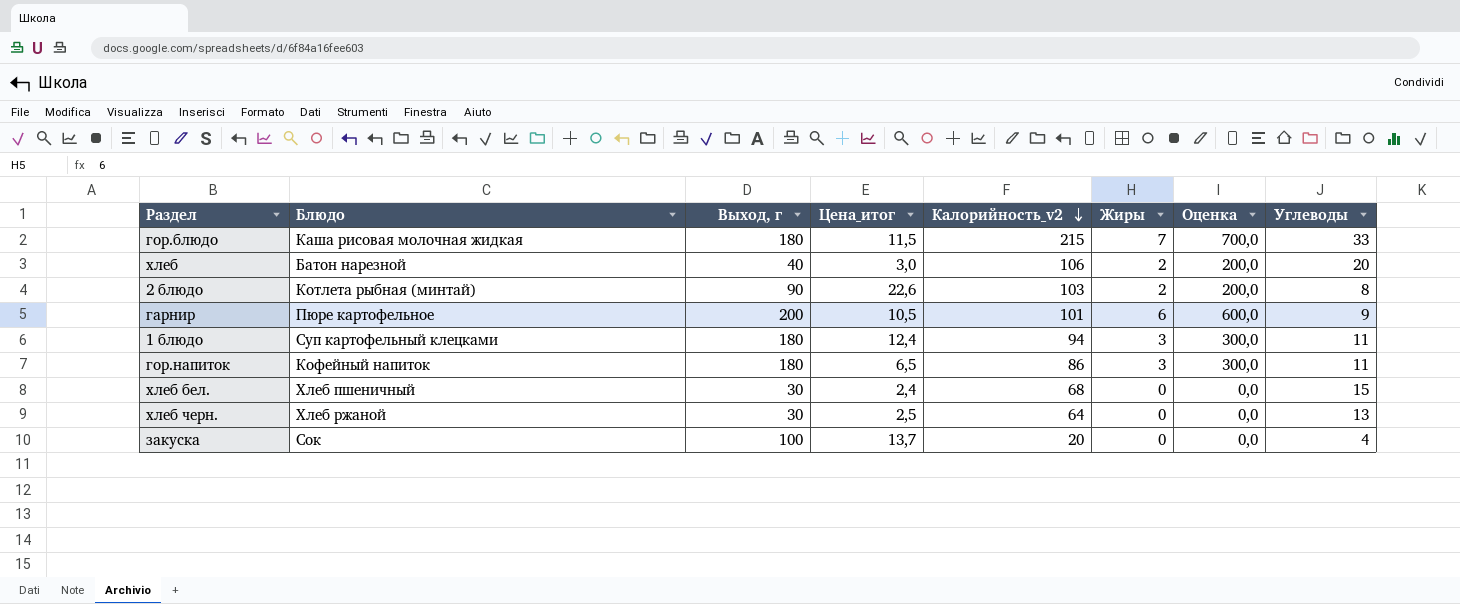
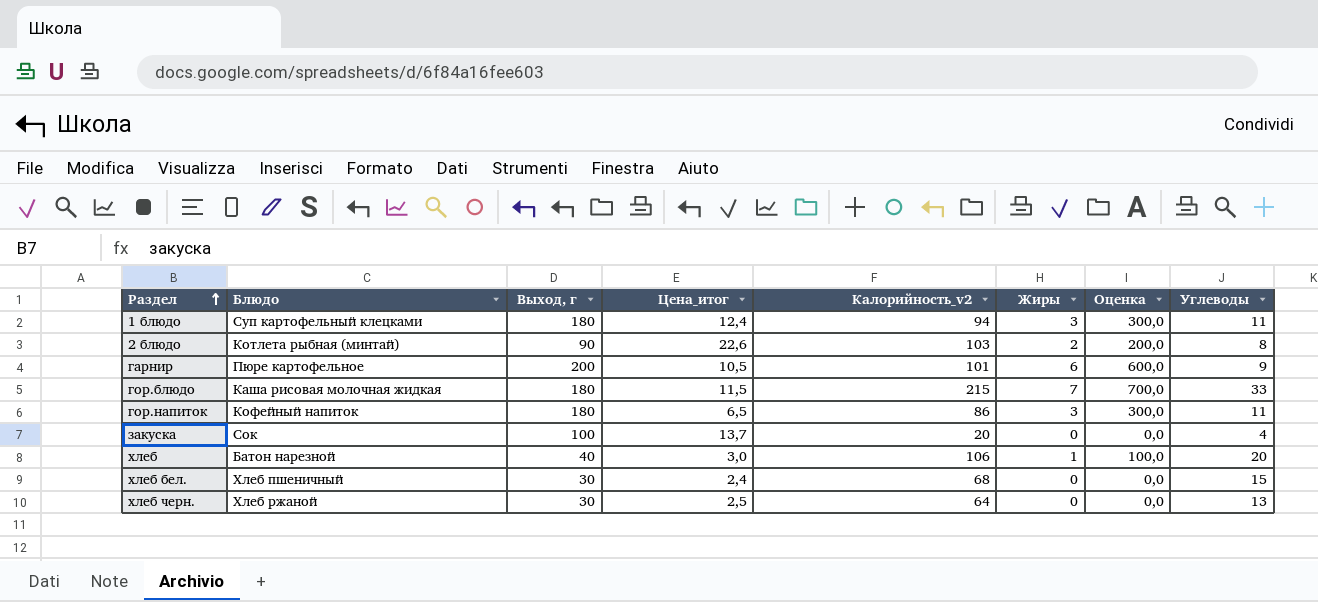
row order: Калорийность_v2 descending -> Раздел ascending
хлеб | Жиры: 2 -> 1
хлеб | Оценка: 200,0 -> 100,0

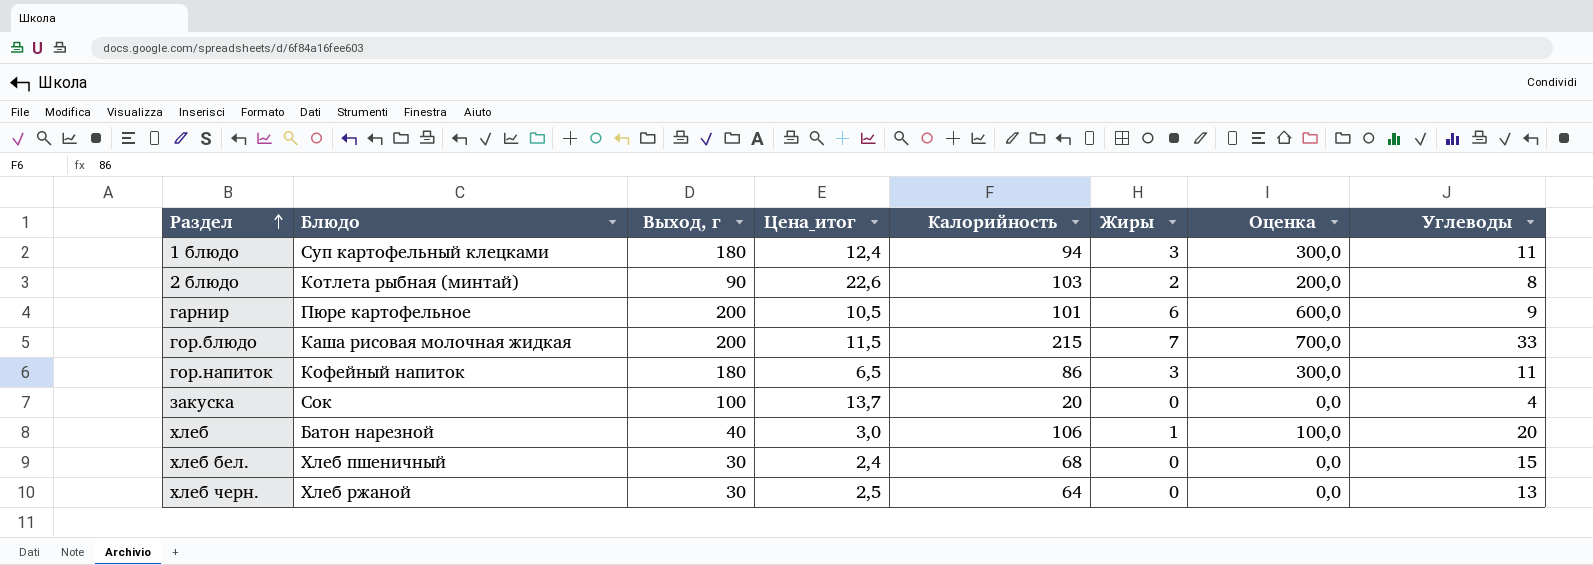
column name: Калорийность_v2 -> Калорийность
гор.блюдо | Выход, г: 180 -> 200

